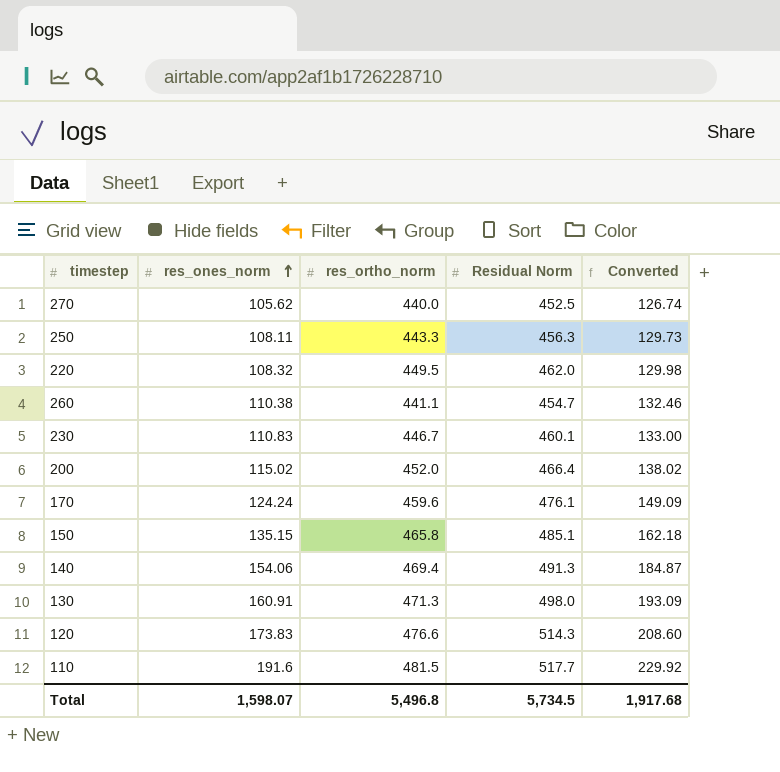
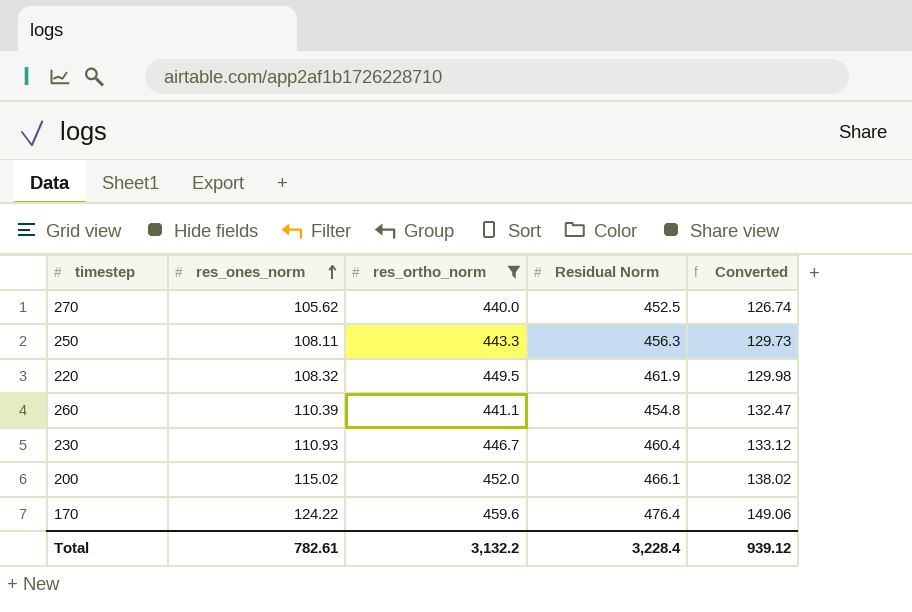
filter: none -> res_ortho_norm <= 459.6
220 | Residual Norm: 462.0 -> 461.9
260 | res_ones_norm: 110.38 -> 110.39
260 | Residual Norm: 454.7 -> 454.8
260 | Converted: 132.46 -> 132.47
230 | res_ones_norm: 110.83 -> 110.93
230 | Residual Norm: 460.1 -> 460.4
230 | Converted: 133.00 -> 133.12
200 | Residual Norm: 466.4 -> 466.1
170 | res_ones_norm: 124.24 -> 124.22
170 | Residual Norm: 476.1 -> 476.4
170 | Converted: 149.09 -> 149.06
Total | res_ones_norm: 1,598.07 -> 782.61
Total | res_ortho_norm: 5,496.8 -> 3,132.2
Total | Residual Norm: 5,734.5 -> 3,228.4
Total | Converted: 1,917.68 -> 939.12

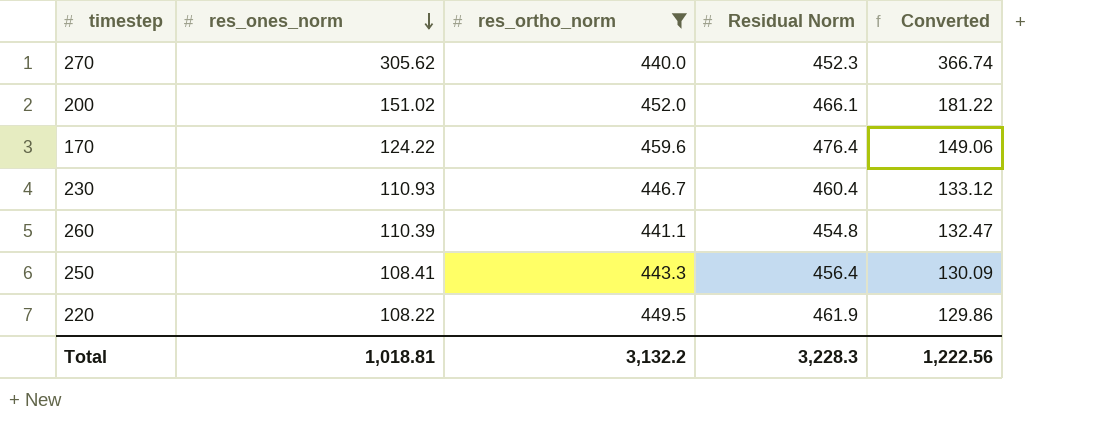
row order: res_ones_norm ascending -> res_ones_norm descending
270 | res_ones_norm: 105.62 -> 305.62
270 | Residual Norm: 452.5 -> 452.3
270 | Converted: 126.74 -> 366.74
200 | res_ones_norm: 115.02 -> 151.02
200 | Converted: 138.02 -> 181.22
250 | res_ones_norm: 108.11 -> 108.41
250 | Residual Norm: 456.3 -> 456.4
250 | Converted: 129.73 -> 130.09
220 | res_ones_norm: 108.32 -> 108.22
220 | Converted: 129.98 -> 129.86
Total | res_ones_norm: 782.61 -> 1,018.81
Total | Residual Norm: 3,228.4 -> 3,228.3
Total | Converted: 939.12 -> 1,222.56

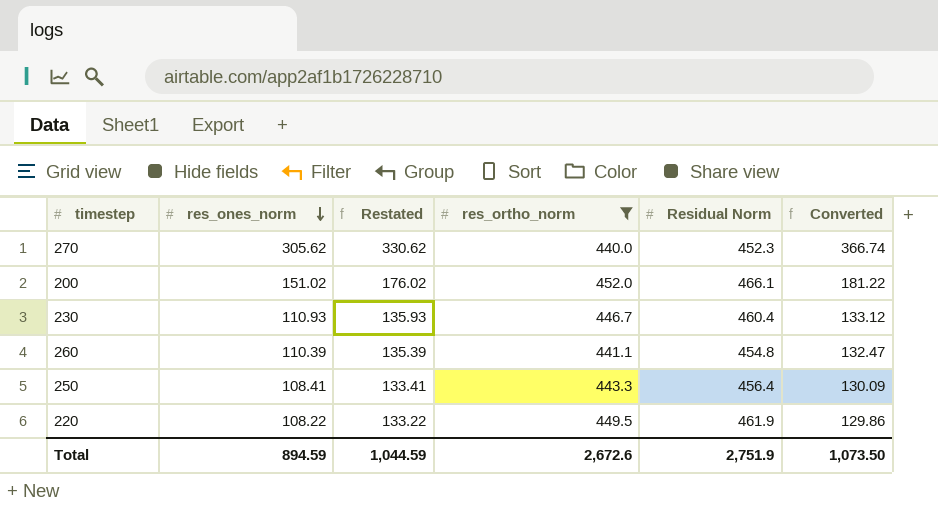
column Restated | formula: none -> [res_ones_norm] + 25
row 170: 124.22 | 459.6 | 476.4 | 149.06 -> none
Total | res_ones_norm: 1,018.81 -> 894.59
Total | res_ortho_norm: 3,132.2 -> 2,672.6
Total | Residual Norm: 3,228.3 -> 2,751.9
Total | Converted: 1,222.56 -> 1,073.50

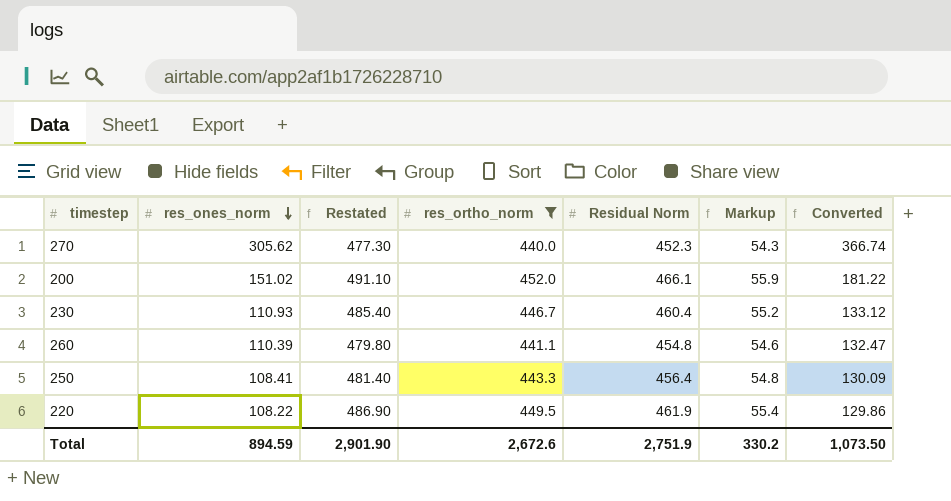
column Restated | formula: [res_ones_norm] + 25 -> [Residual Norm] + 25
column Markup | formula: none -> [Residual Norm] * 0.12
Total | Restated: 1,044.59 -> 2,901.90

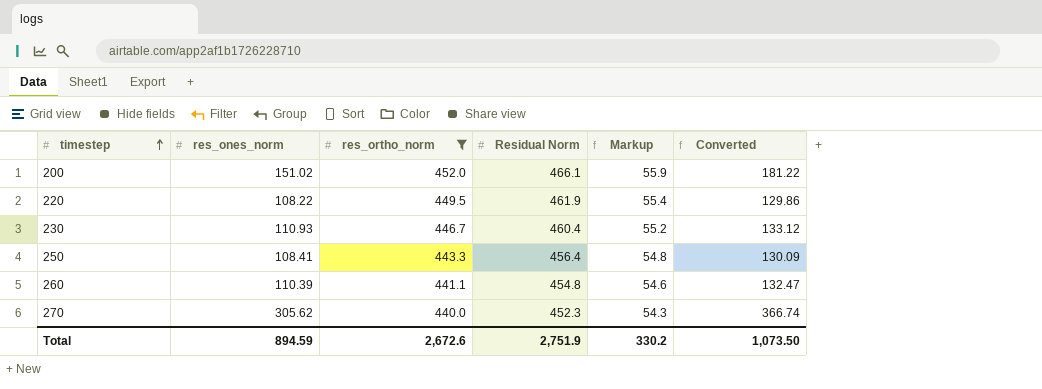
row order: res_ones_norm descending -> timestep ascending
column Restated | formula: [Residual Norm] + 25 -> none

